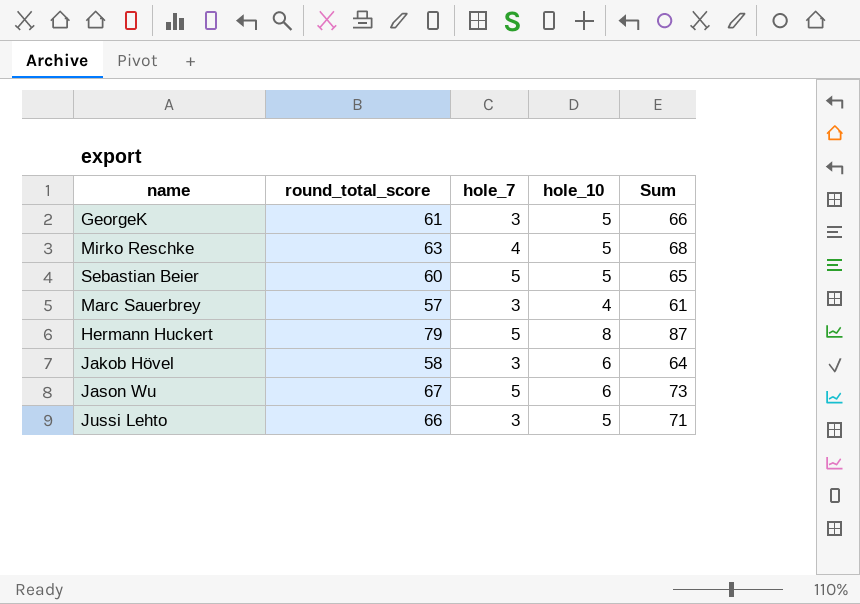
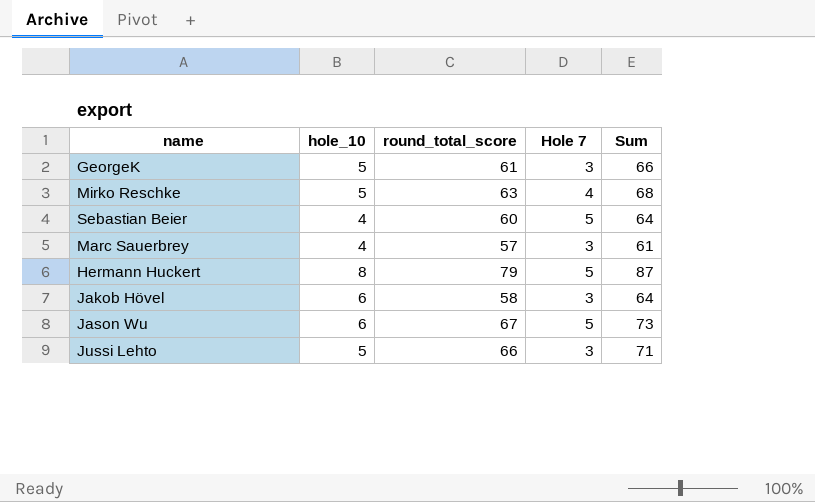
column hole_10 | position: 4 -> 2
column name: hole_7 -> Hole 7
Sebastian Beier | hole_10: 5 -> 4
Sebastian Beier | Sum: 65 -> 64

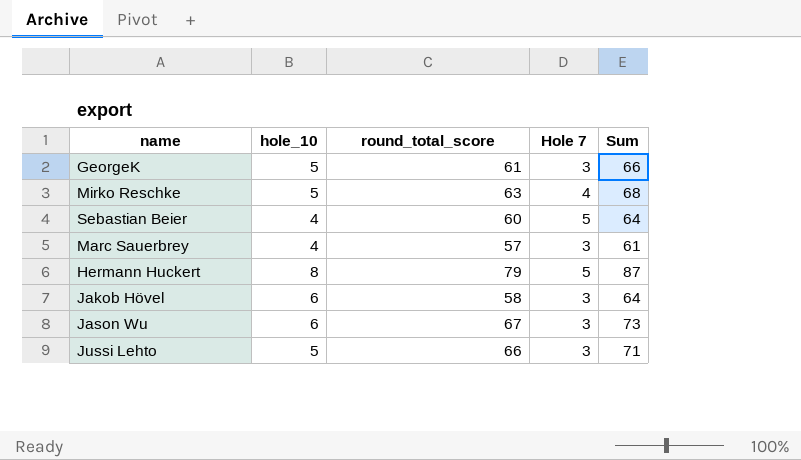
Jason Wu | Hole 7: 5 -> 3

